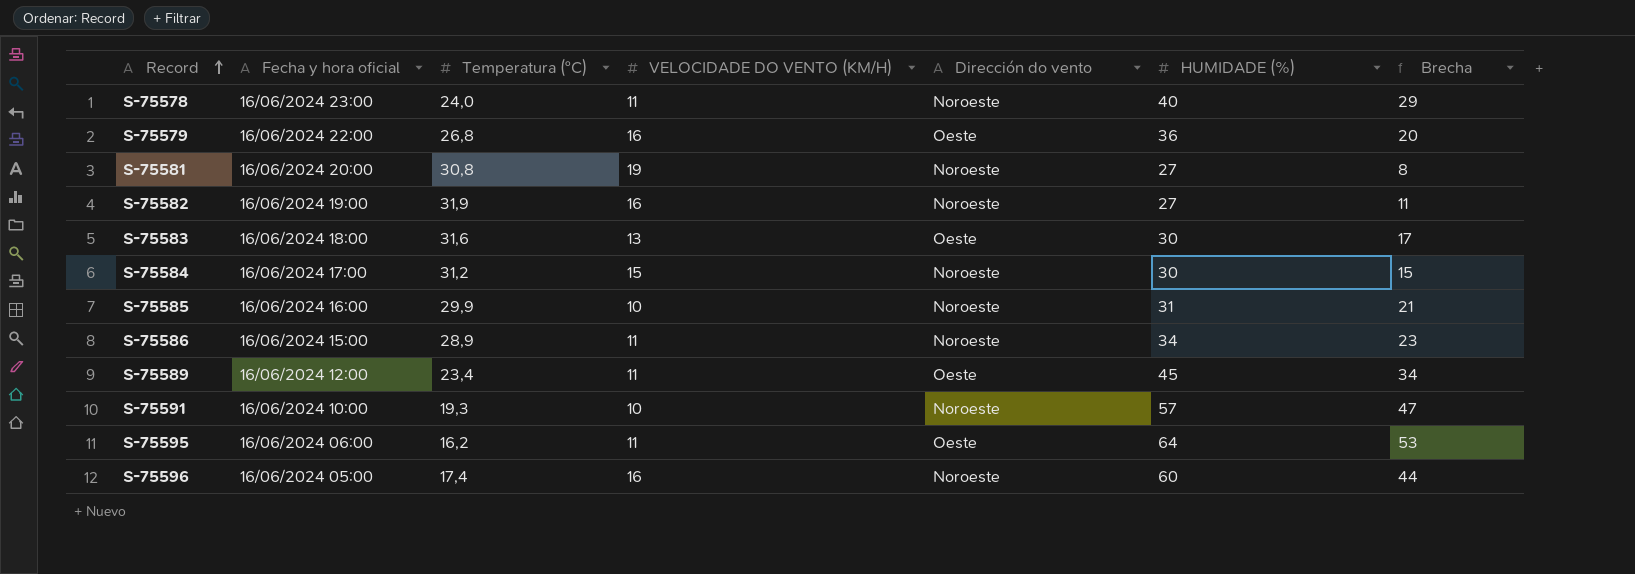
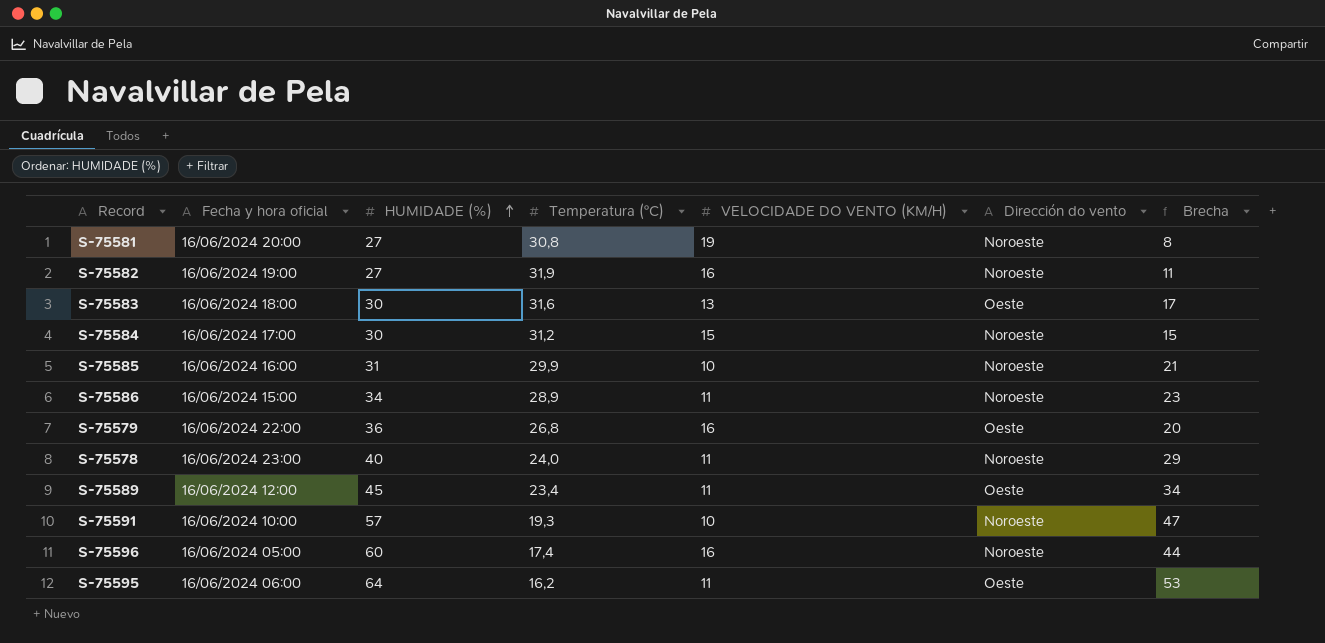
row order: Record ascending -> HUMIDADE (%) ascending
column HUMIDADE (%) | position: 6 -> 3

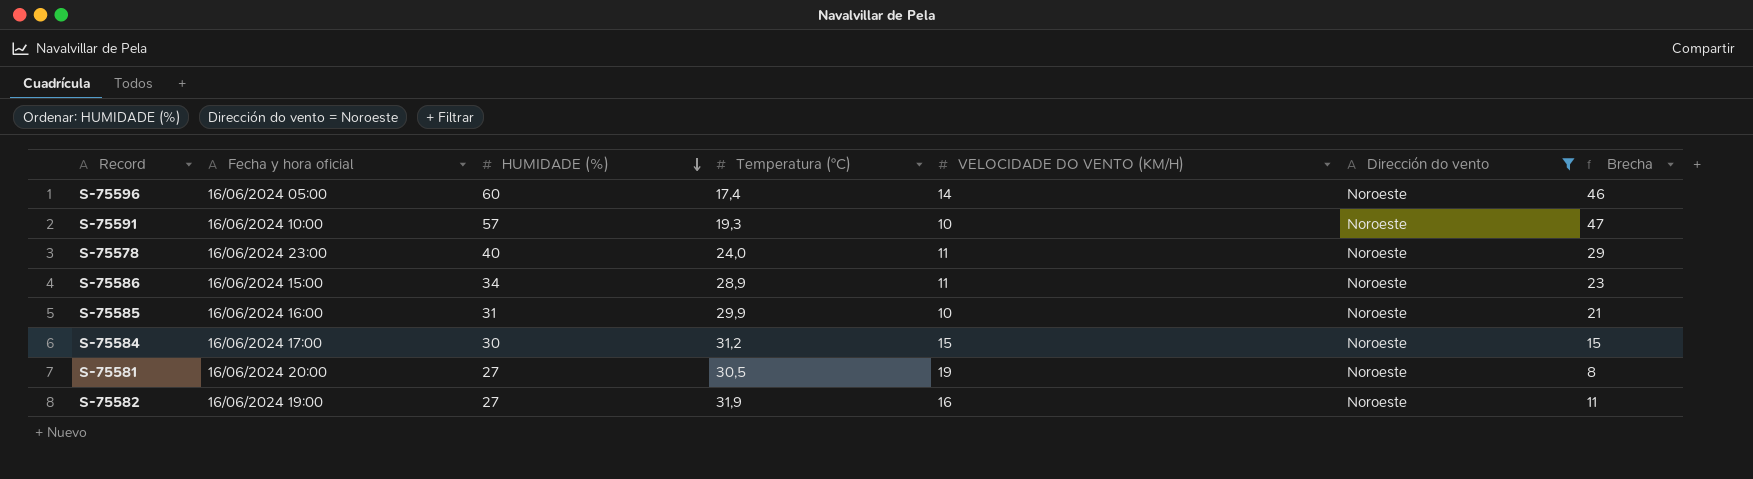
filter: none -> Dirección do vento = Noroeste
row order: HUMIDADE (%) ascending -> HUMIDADE (%) descending
S-75596 | VELOCIDADE DO VENTO (KM/H): 16 -> 14
S-75596 | Brecha: 44 -> 46
S-75581 | Temperatura (ºC): 30,8 -> 30,5

